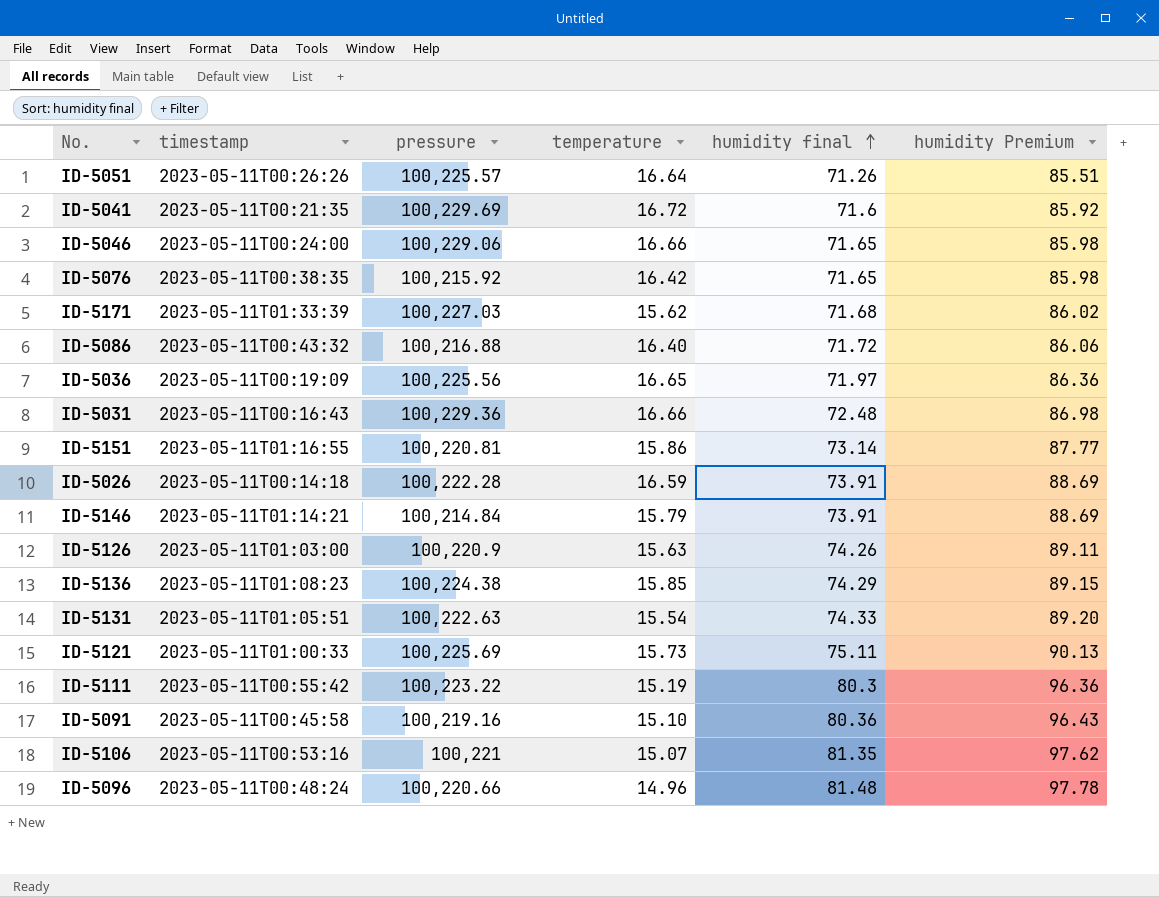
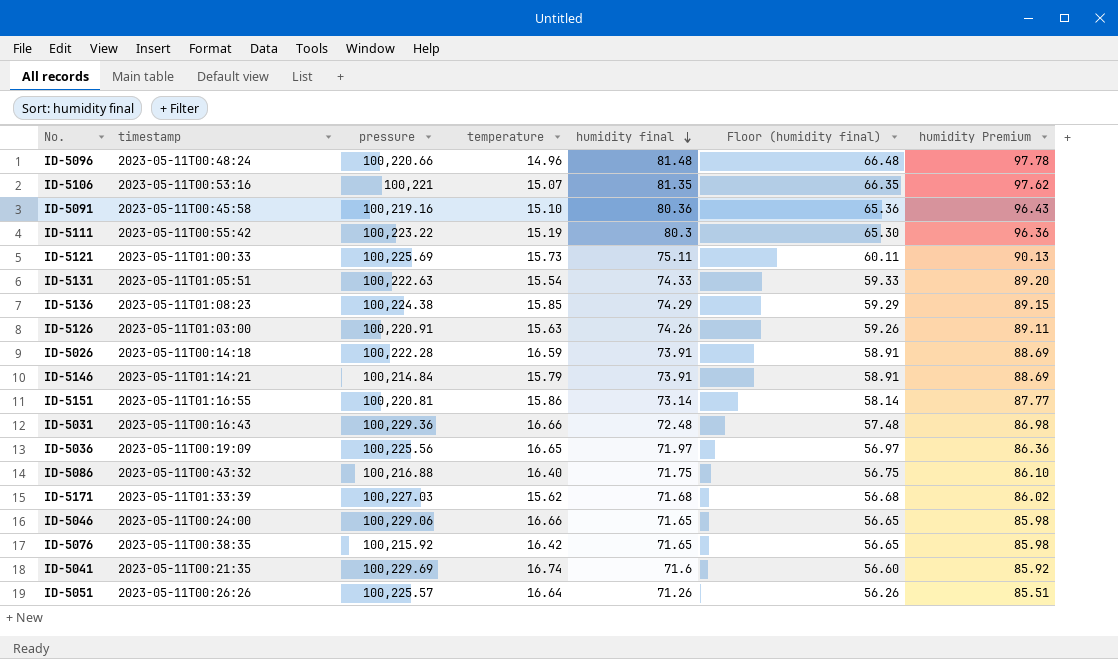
row order: humidity final ascending -> humidity final descending
column Floor (humidity final) | formula: none -> [humidity final] - 15
ID-5126 | pressure: 100,220.9 -> 100,220.91
ID-5086 | humidity final: 71.72 -> 71.75
ID-5086 | humidity Premium: 86.06 -> 86.10
ID-5041 | temperature: 16.72 -> 16.74

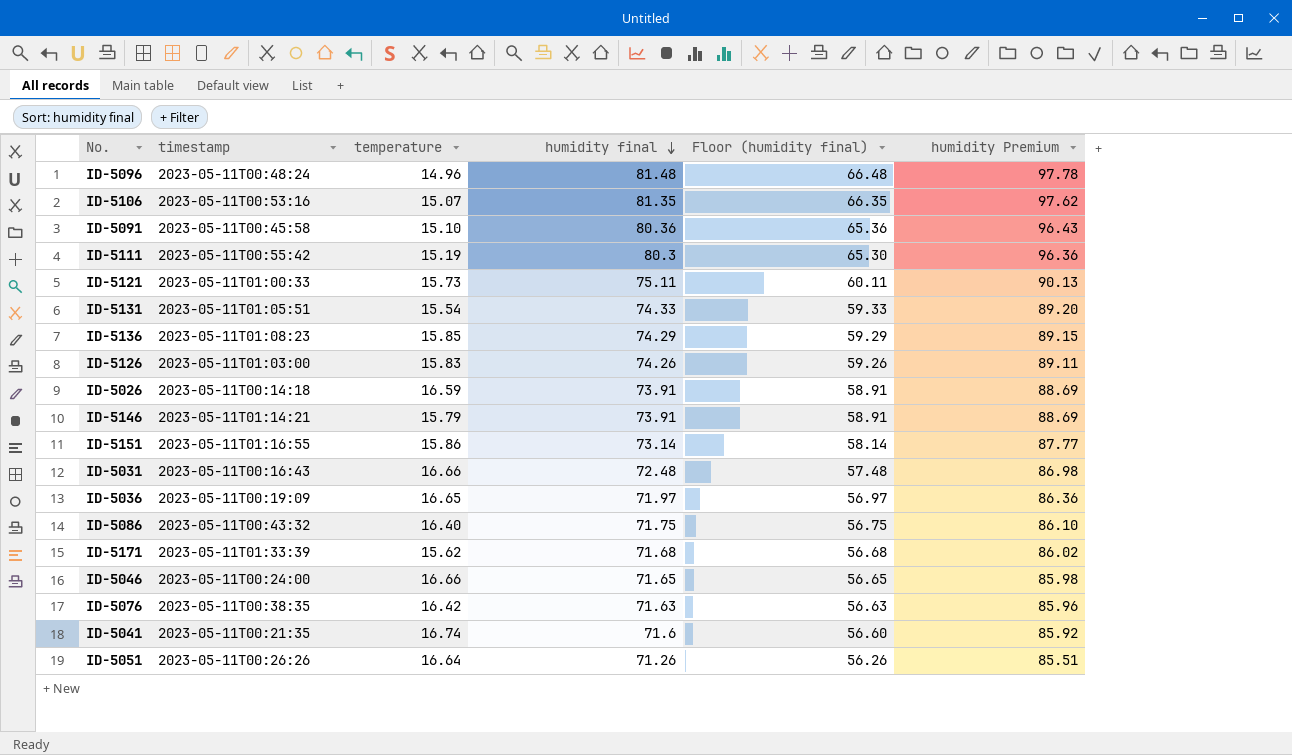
column pressure | position: 3 -> none
ID-5126 | temperature: 15.63 -> 15.83
ID-5076 | humidity final: 71.65 -> 71.63
ID-5076 | Floor (humidity final): 56.65 -> 56.63
ID-5076 | humidity Premium: 85.98 -> 85.96

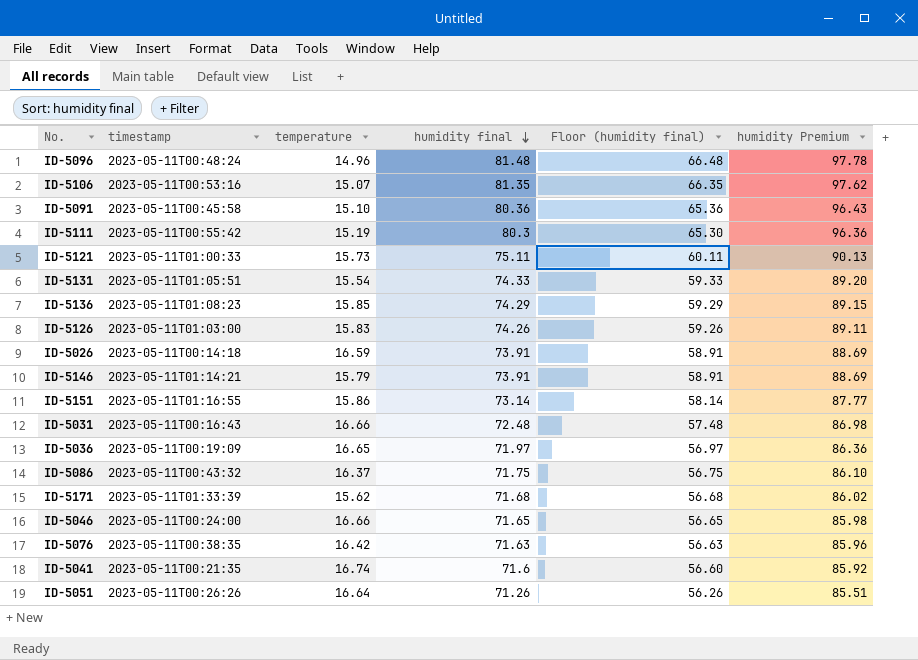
ID-5086 | temperature: 16.40 -> 16.37

